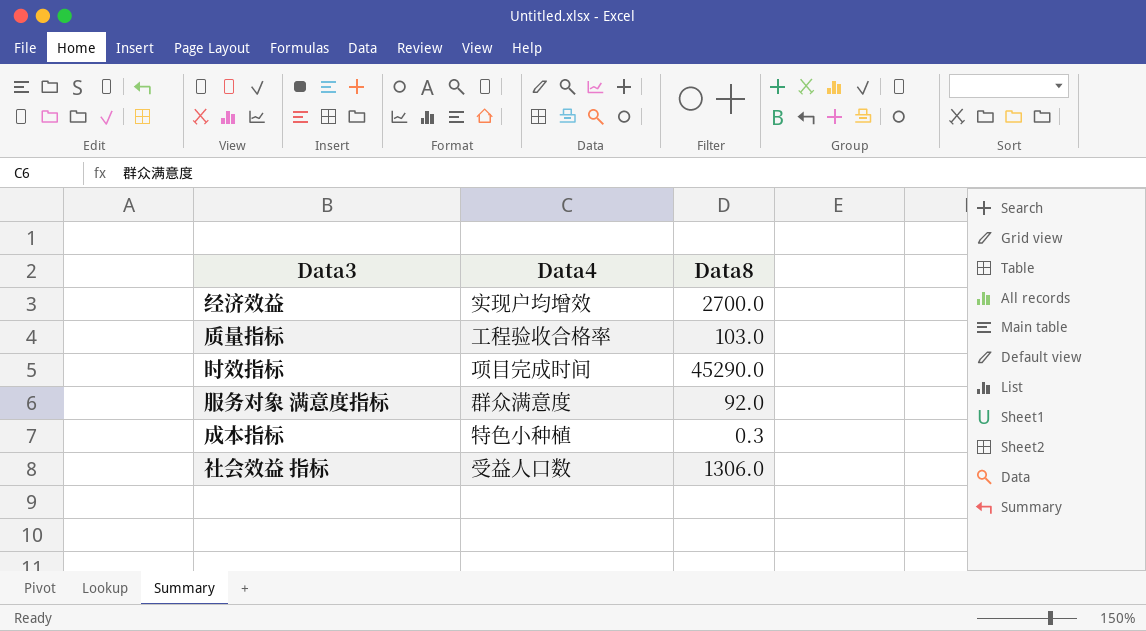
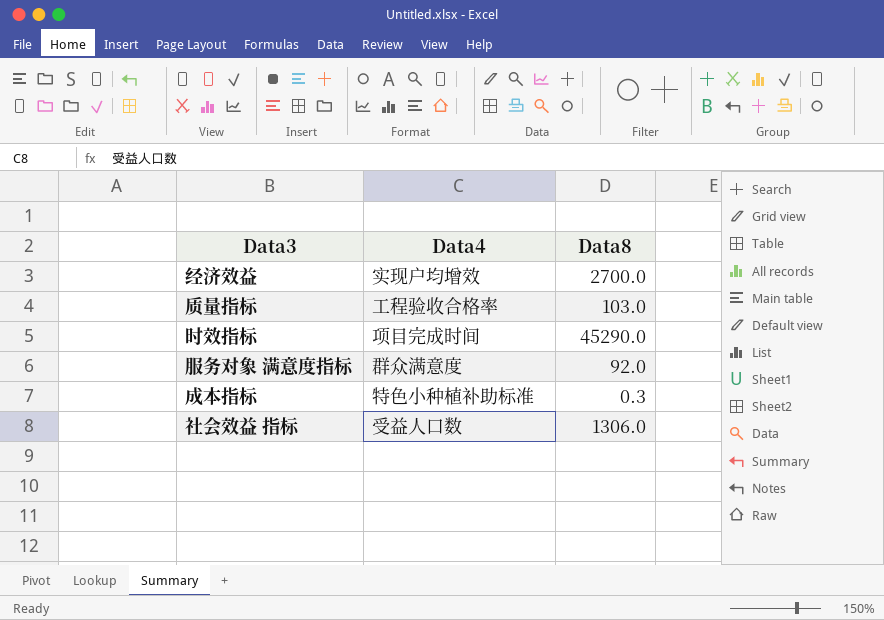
成本指标 | Data4: 特色小种植 -> 特色小种植补助标准

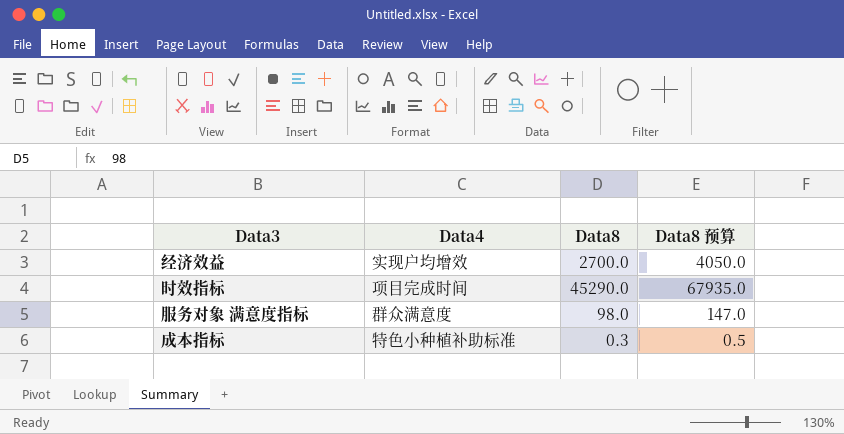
column Data8 预算 | formula: none -> [Data8] * 1.5
row 质量指标: 工程验收合格率 | 103.0 -> none
row 社会效益 指标: 受益人口数 | 1306.0 -> none
服务对象 满意度指标 | Data8: 92.0 -> 98.0

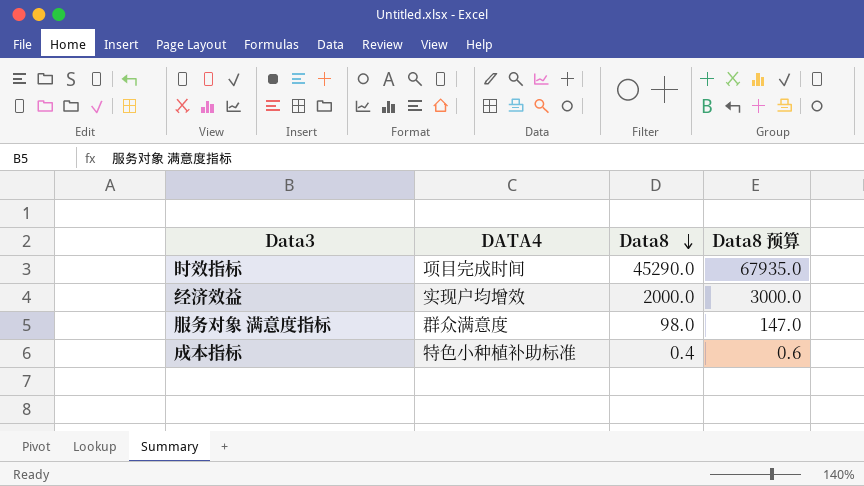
row order: none -> Data8 descending
column name: Data4 -> DATA4
经济效益 | Data8: 2700.0 -> 2000.0
经济效益 | Data8 预算: 4050.0 -> 3000.0
成本指标 | Data8: 0.3 -> 0.4
成本指标 | Data8 预算: 0.5 -> 0.6

